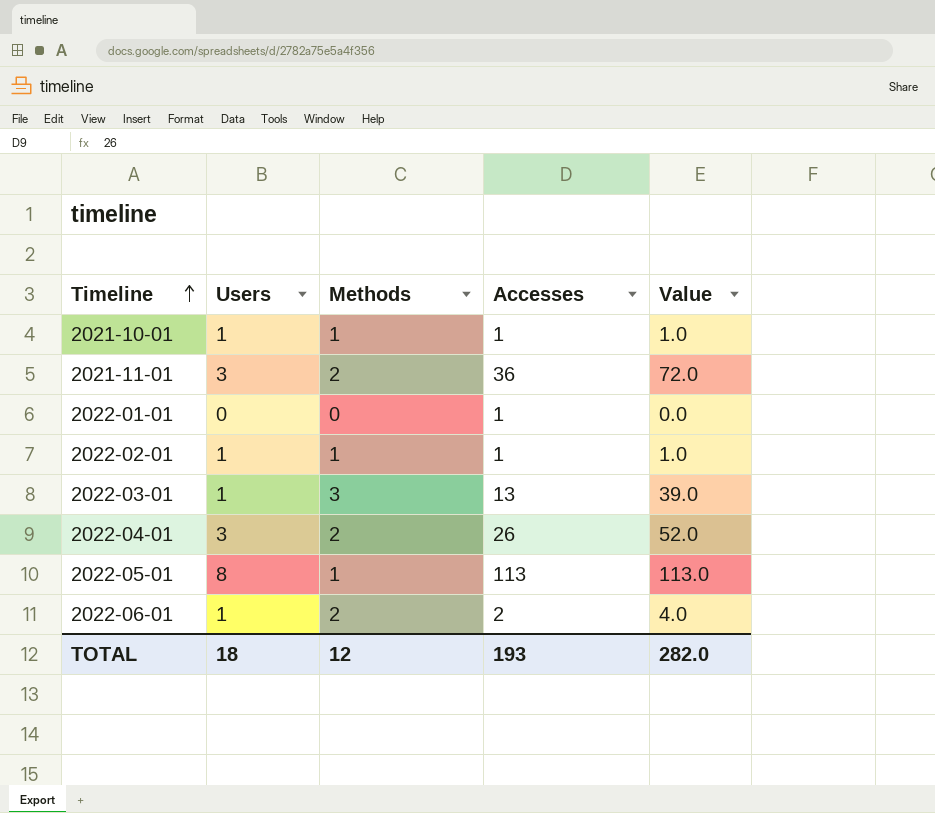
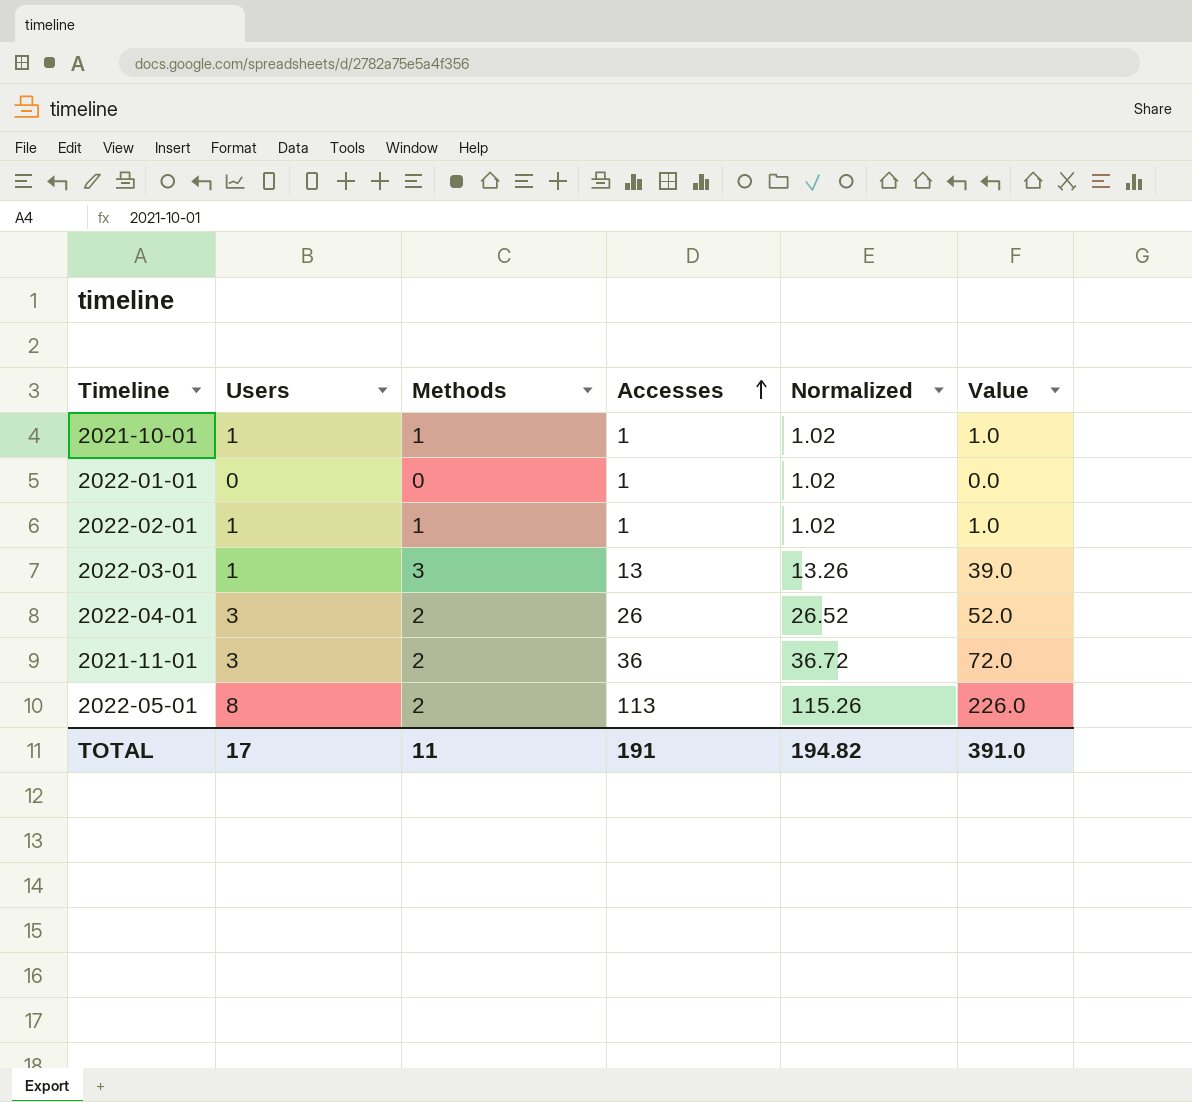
row order: Timeline ascending -> Accesses ascending
column Normalized | formula: none -> [Accesses] * 1.02
row 2022-06-01: 1 | 2 | 2 | 4.0 -> none
2022-05-01 | Methods: 1 -> 2
2022-05-01 | Value: 113.0 -> 226.0
TOTAL | Users: 18 -> 17
TOTAL | Methods: 12 -> 11
TOTAL | Accesses: 193 -> 191
TOTAL | Value: 282.0 -> 391.0

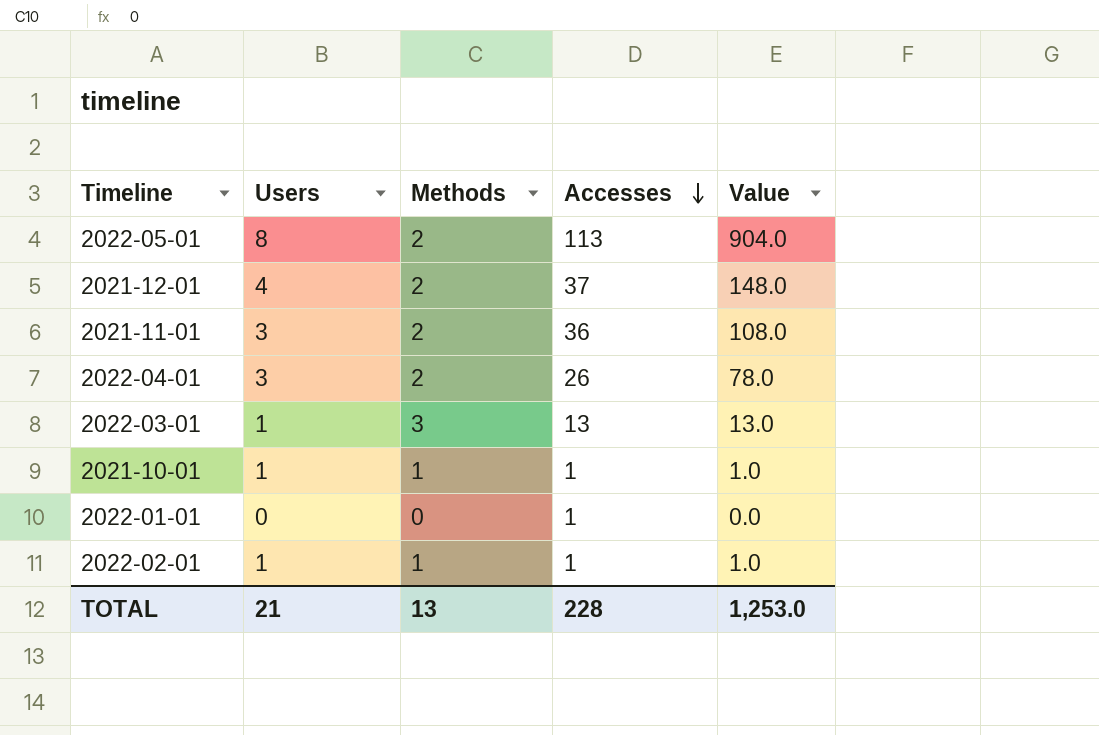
row order: Accesses ascending -> Accesses descending
column Normalized | formula: [Accesses] * 1.02 -> none
column Value | formula: [Methods] * [Accesses] -> [Users] * [Accesses]
row 2021-12-01: none -> 4 | 2 | 37 | 148.0
TOTAL | Users: 17 -> 21
TOTAL | Methods: 11 -> 13
TOTAL | Accesses: 191 -> 228
TOTAL | Value: 391.0 -> 1,253.0

